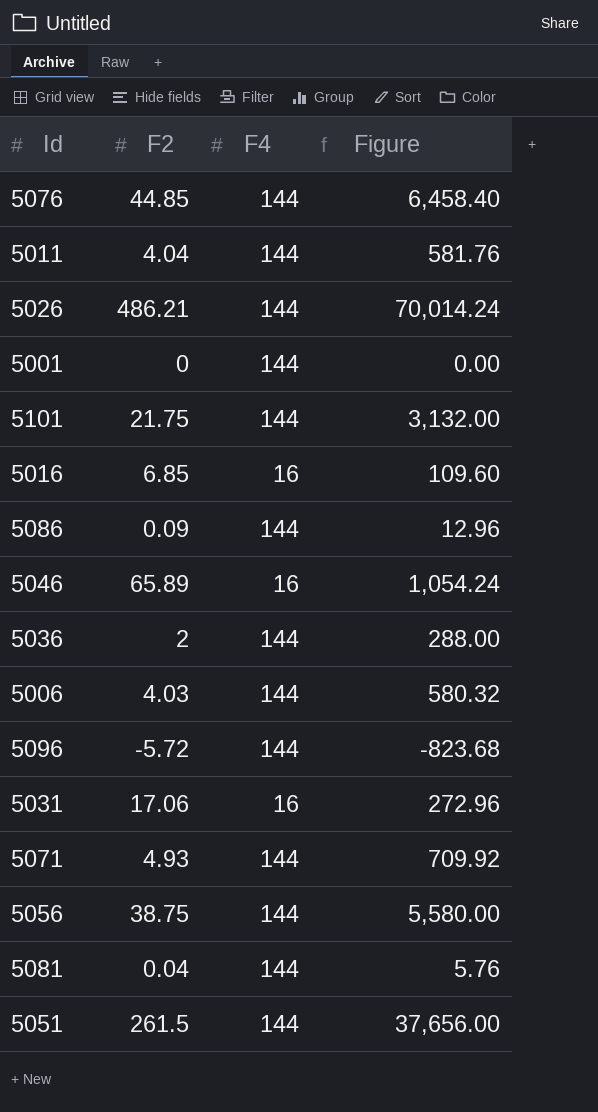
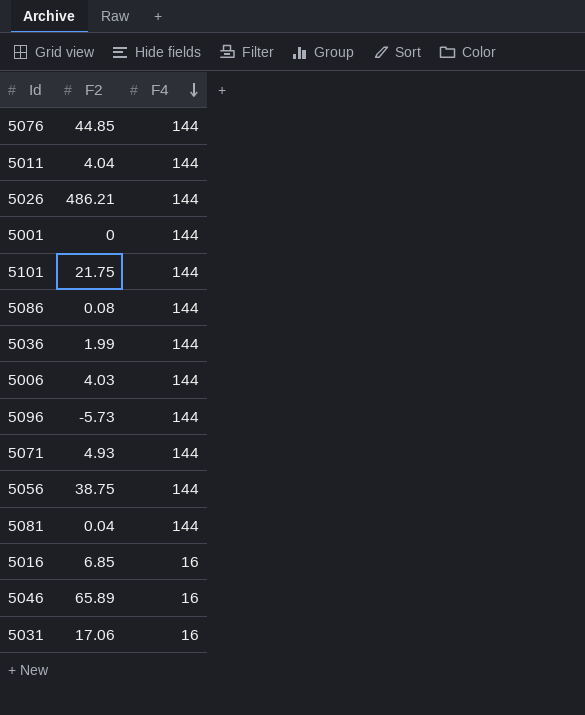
row order: none -> F4 descending
column Figure | formula: [F2] * [F4] -> none
row 5051: 261.5 | 144 | 37,656.00 -> none
5086 | F2: 0.09 -> 0.08
5036 | F2: 2 -> 1.99
5096 | F2: -5.72 -> -5.73

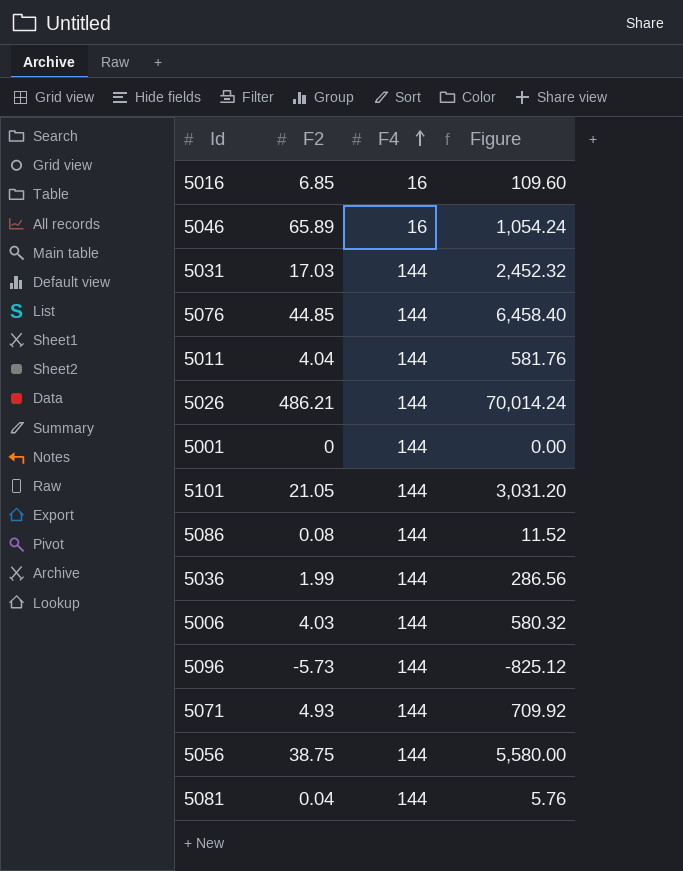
row order: F4 descending -> F4 ascending
column Figure | formula: none -> [F2] * [F4]
5031 | F2: 17.06 -> 17.03
5031 | F4: 16 -> 144
5101 | F2: 21.75 -> 21.05

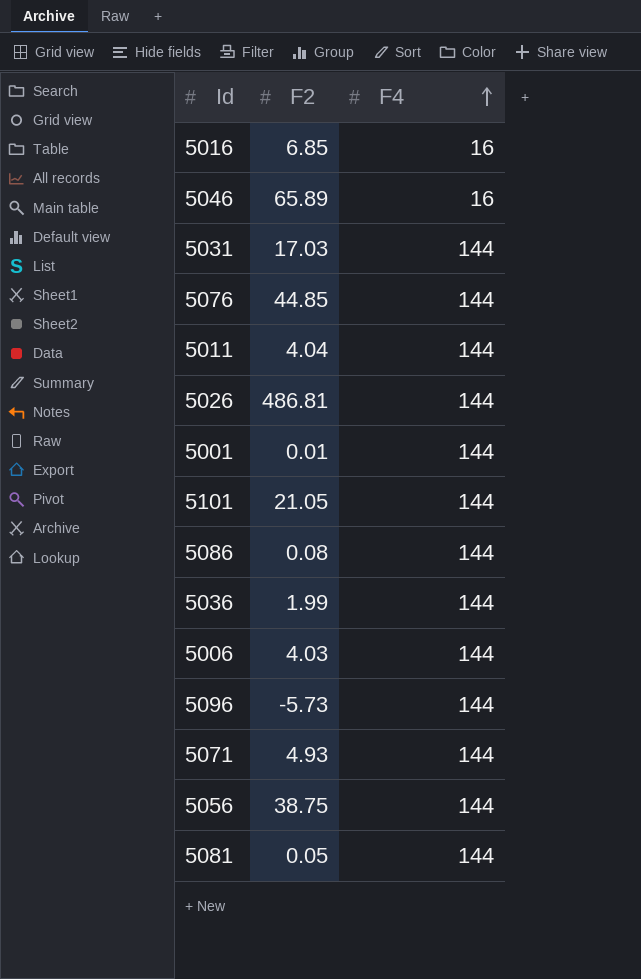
column Figure | formula: [F2] * [F4] -> none
5026 | F2: 486.21 -> 486.81
5001 | F2: 0 -> 0.01
5081 | F2: 0.04 -> 0.05

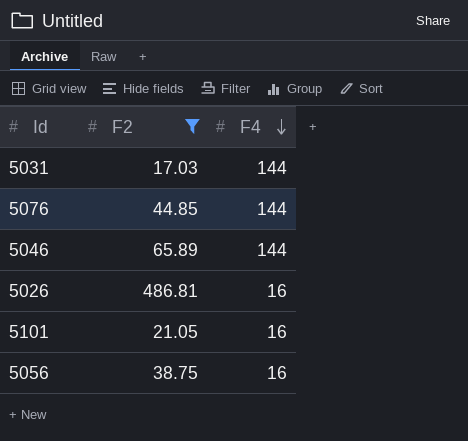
filter: none -> F2 >= 17.03
row order: F4 ascending -> F4 descending
5046 | F4: 16 -> 144
5026 | F4: 144 -> 16
5101 | F4: 144 -> 16
5056 | F4: 144 -> 16

